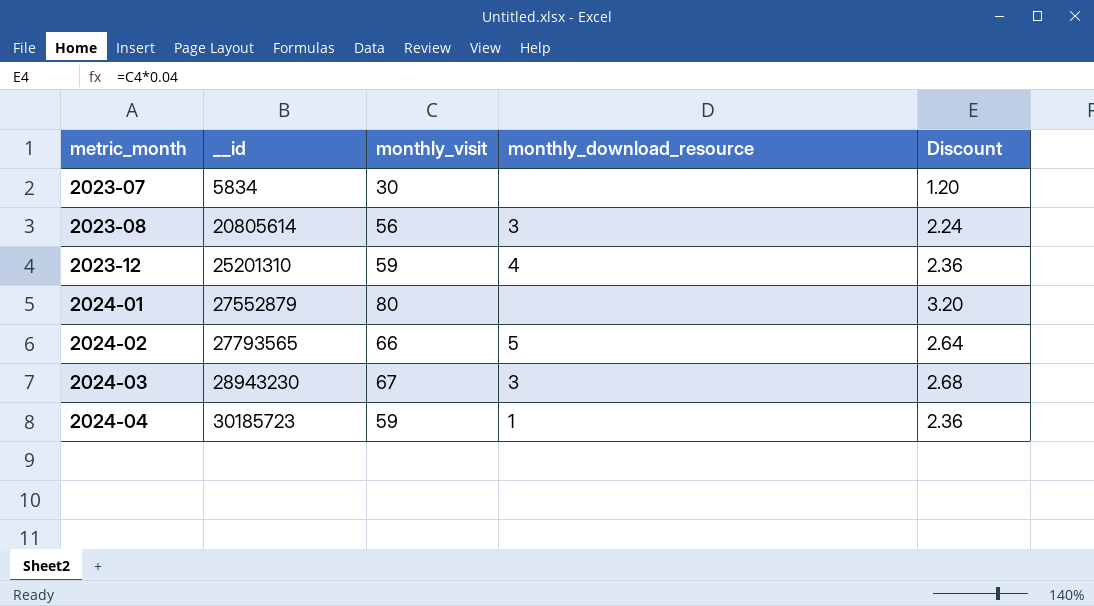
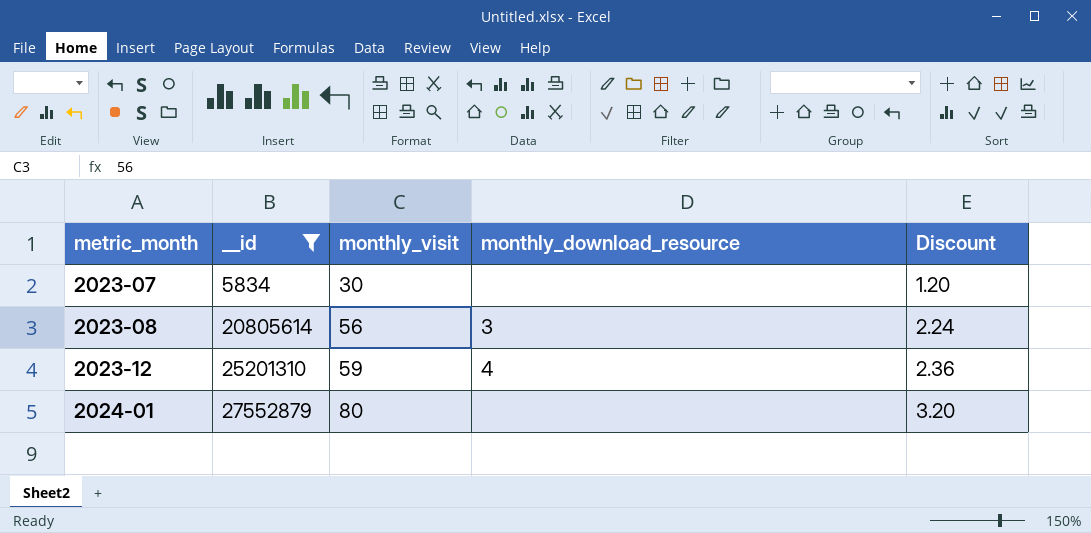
filter: none -> __id <= 27552879

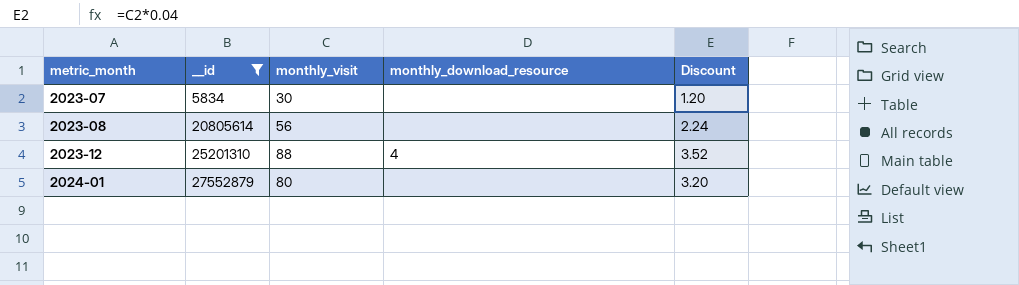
2023-08 | monthly_download_resource: 3 -> none
2023-12 | monthly_visit: 59 -> 88
2023-12 | Discount: 2.36 -> 3.52

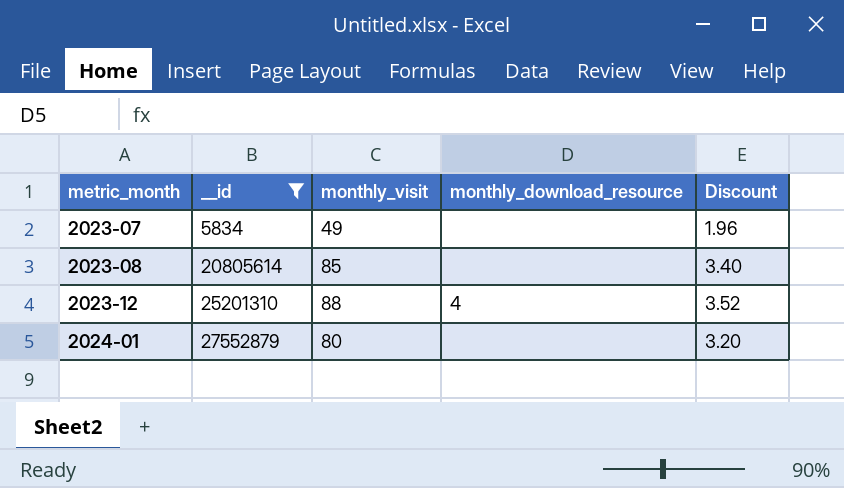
2023-07 | monthly_visit: 30 -> 49
2023-07 | Discount: 1.20 -> 1.96
2023-08 | monthly_visit: 56 -> 85
2023-08 | Discount: 2.24 -> 3.40

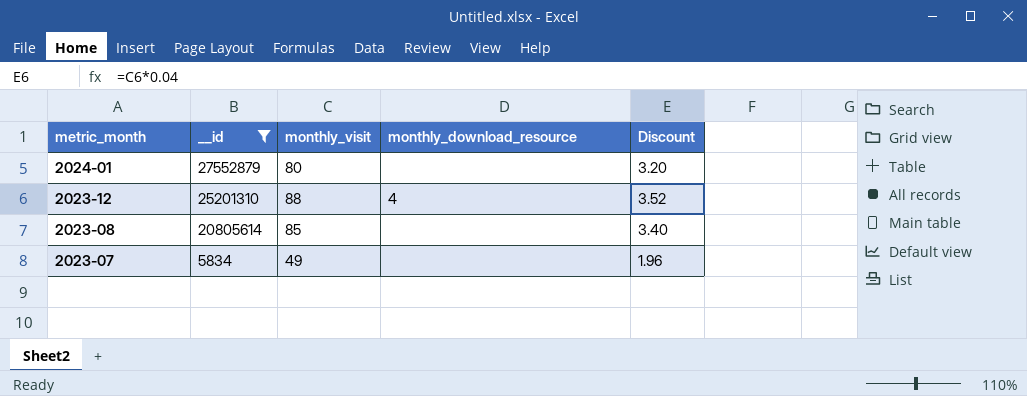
row order: metric_month ascending -> metric_month descending

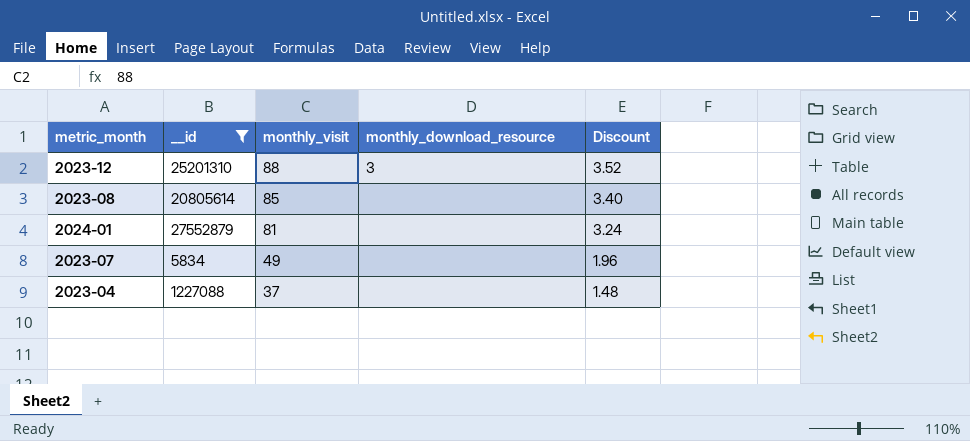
row order: metric_month descending -> monthly_visit descending
2023-12 | monthly_download_resource: 4 -> 3
2024-01 | monthly_visit: 80 -> 81
2024-01 | Discount: 3.20 -> 3.24
row 2023-04: none -> 1227088 | 37 | none | 1.48

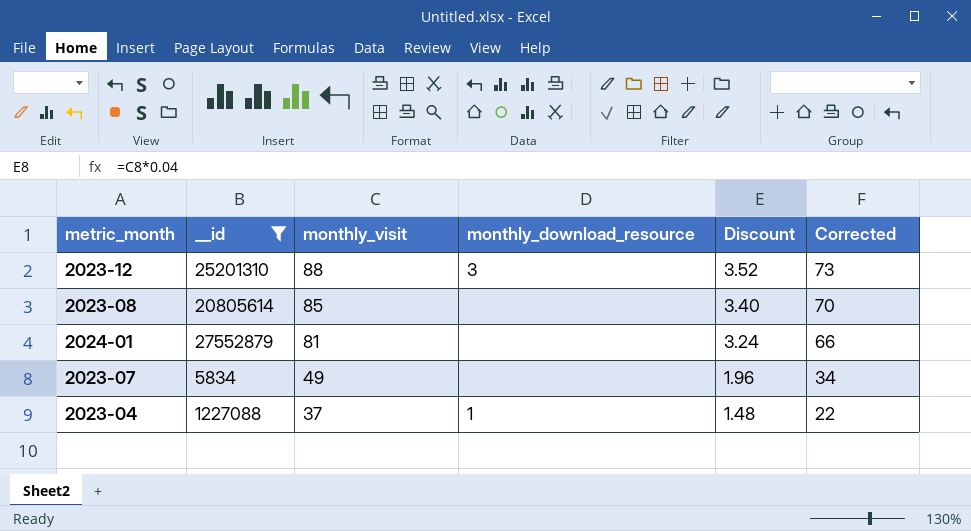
column Corrected | formula: none -> [monthly_visit] - 15
2023-04 | monthly_download_resource: none -> 1

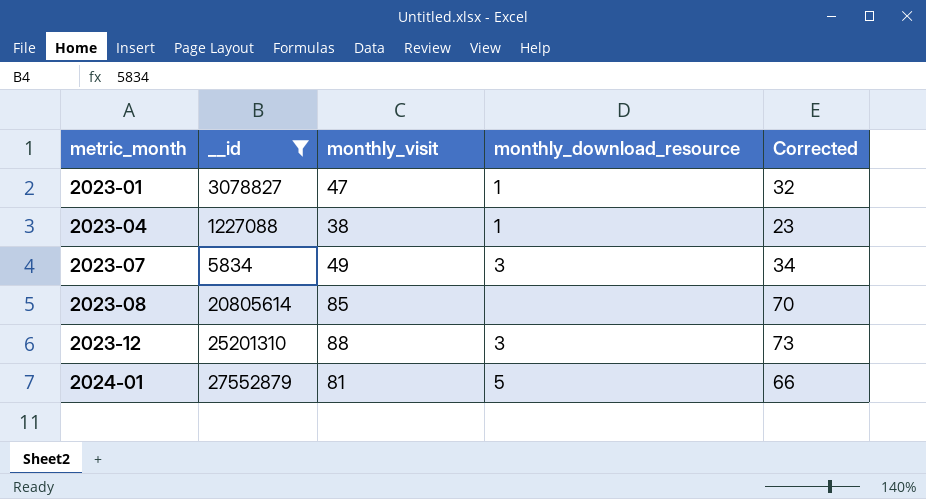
row order: monthly_visit descending -> metric_month ascending
column Discount | formula: [monthly_visit] * 0.04 -> none
row 2023-01: none -> 3078827 | 47 | 1 | 32
2023-04 | monthly_visit: 37 -> 38
2023-04 | Corrected: 22 -> 23
2023-07 | monthly_download_resource: none -> 3
2024-01 | monthly_download_resource: none -> 5

